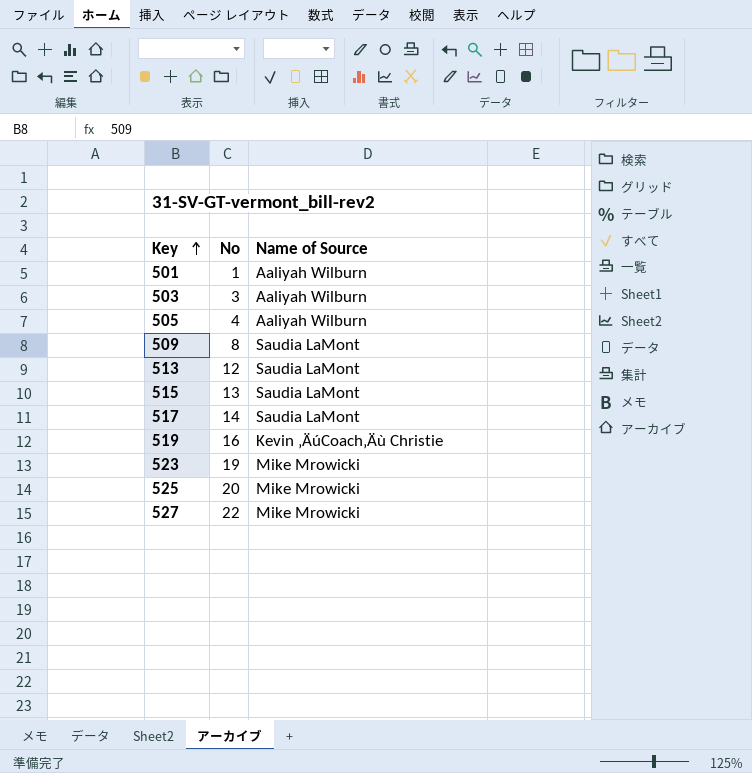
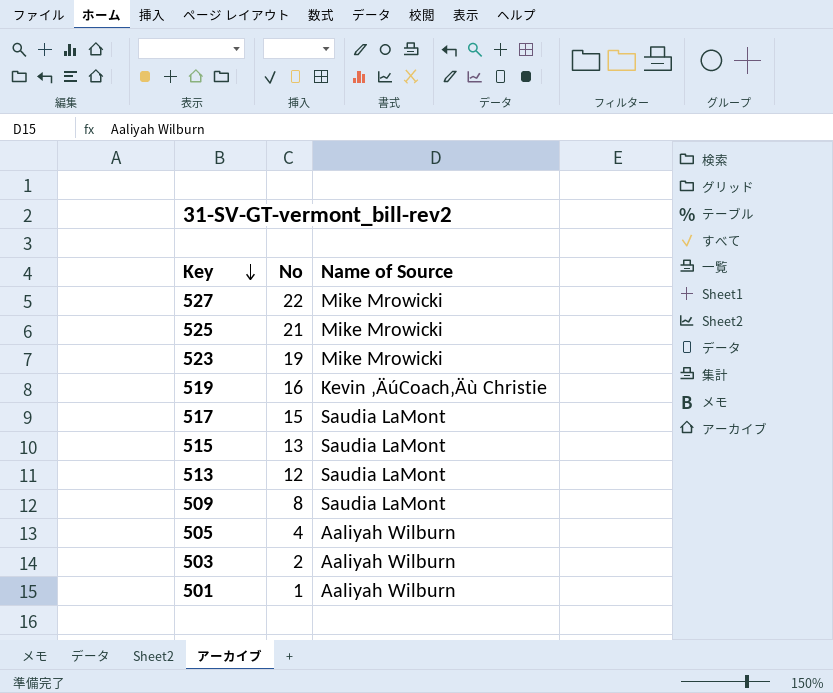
row order: Key ascending -> Key descending
525 | No: 20 -> 21
517 | No: 14 -> 15
503 | No: 3 -> 2

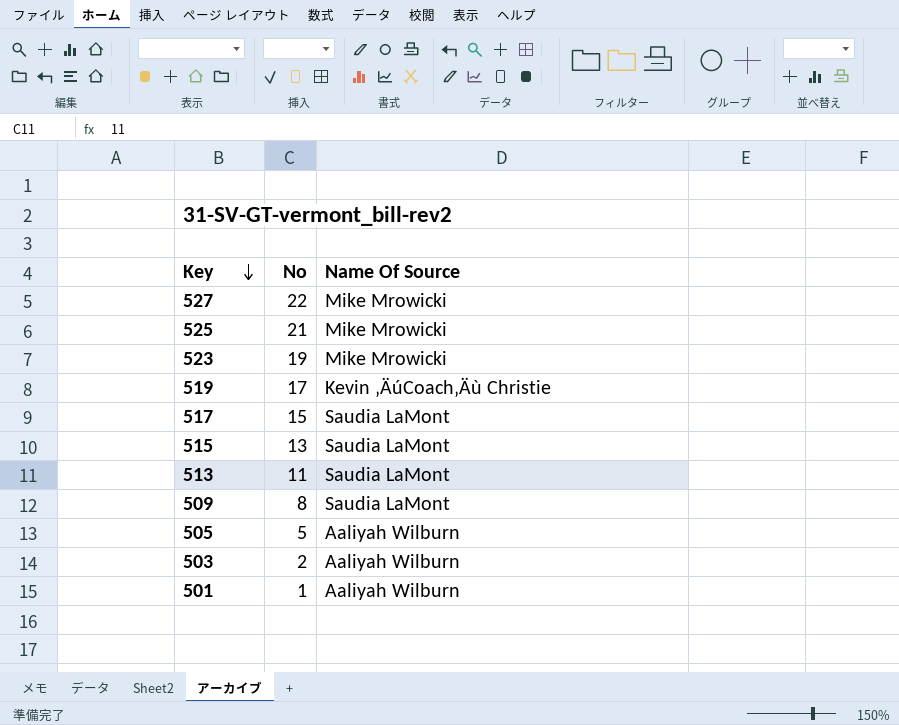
column name: Name of Source -> Name Of Source
519 | No: 16 -> 17
513 | No: 12 -> 11
505 | No: 4 -> 5

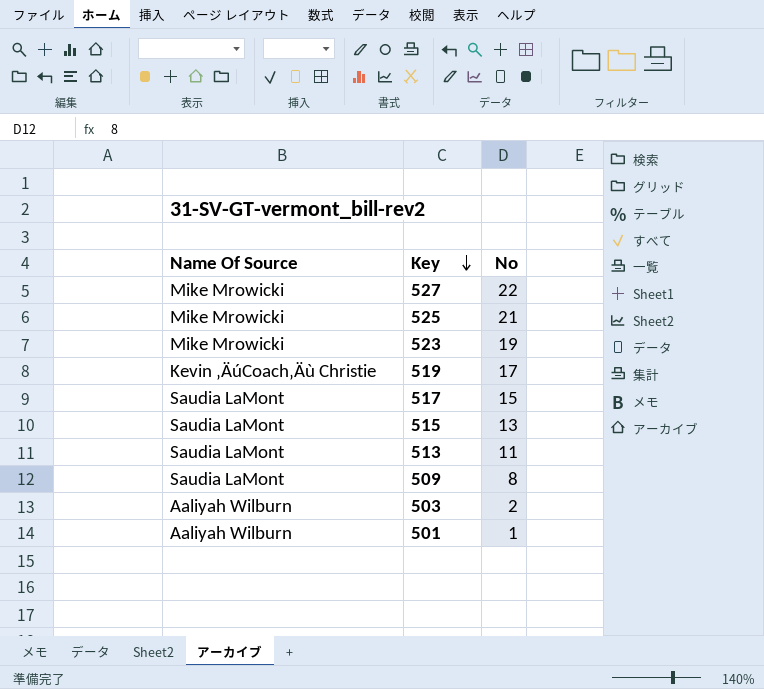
column Name Of Source | position: 3 -> 1
row 505: 5 | Aaliyah Wilburn -> none

